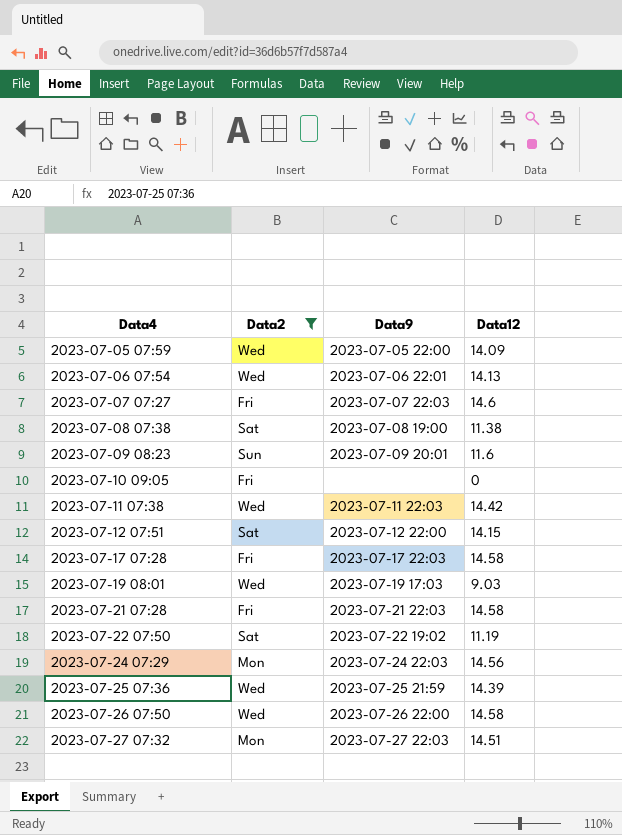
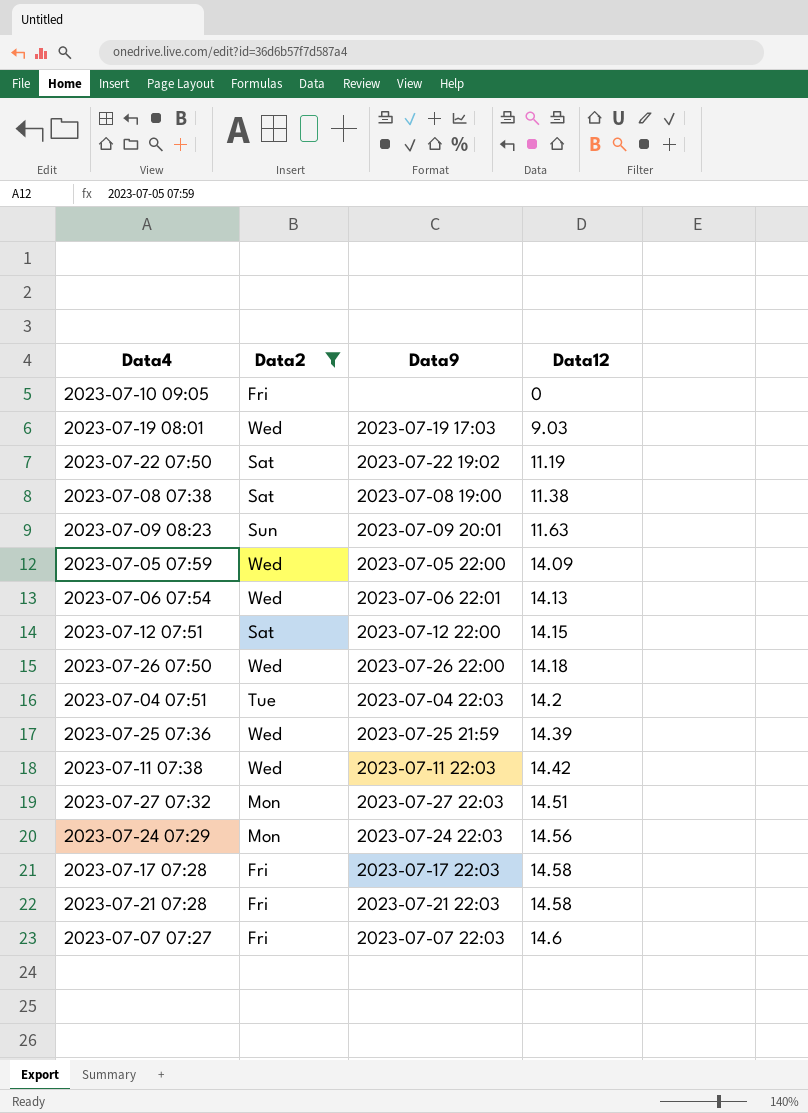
row order: Data4 ascending -> Data12 ascending
2023-07-09 08:23 | Data12: 11.6 -> 11.63
2023-07-26 07:50 | Data12: 14.58 -> 14.18
row 2023-07-04 07:51: none -> Tue | 2023-07-04 22:03 | 14.2

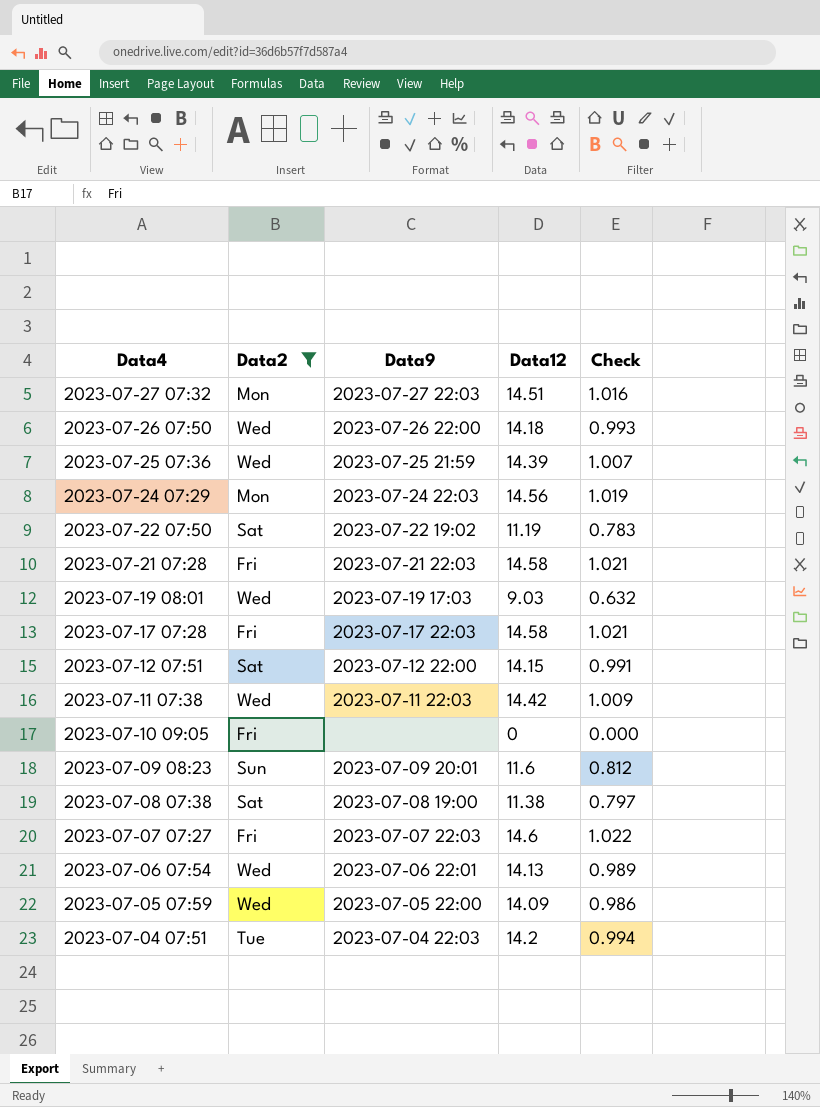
row order: Data12 ascending -> Data4 descending
column Check | formula: none -> [Data12] * 0.07
2023-07-09 08:23 | Data12: 11.63 -> 11.6

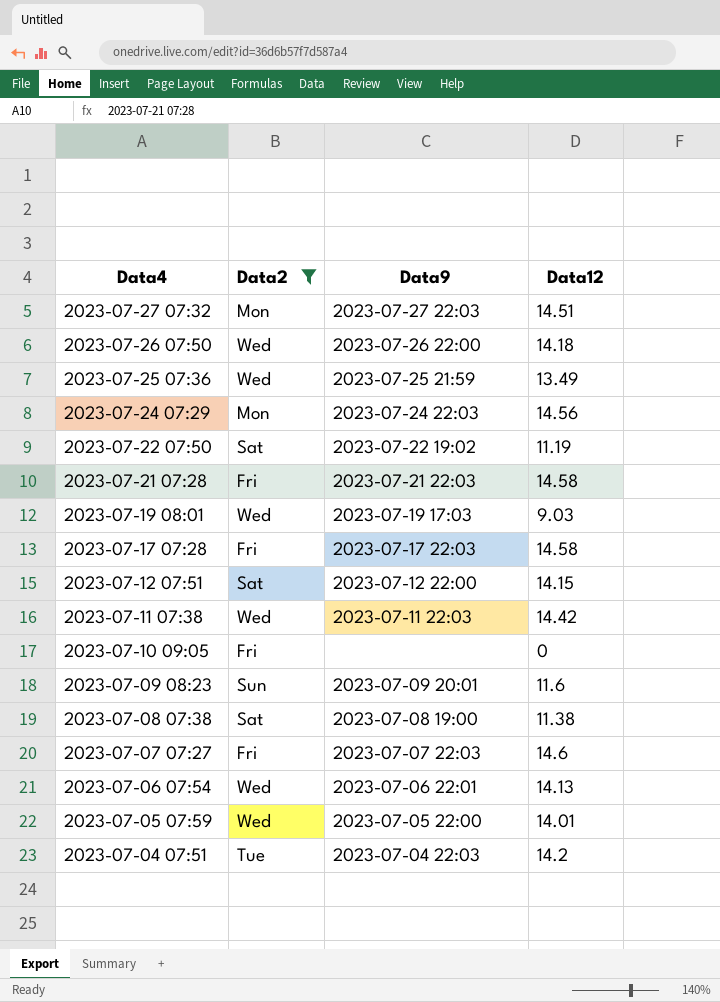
column Check | formula: [Data12] * 0.07 -> none
2023-07-25 07:36 | Data12: 14.39 -> 13.49
2023-07-05 07:59 | Data12: 14.09 -> 14.01

